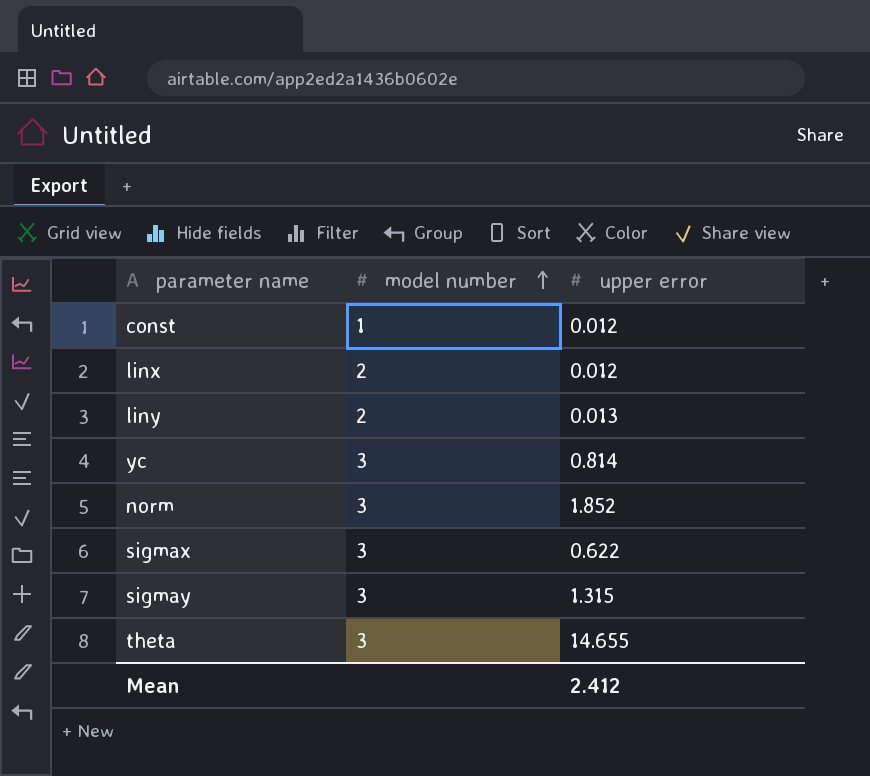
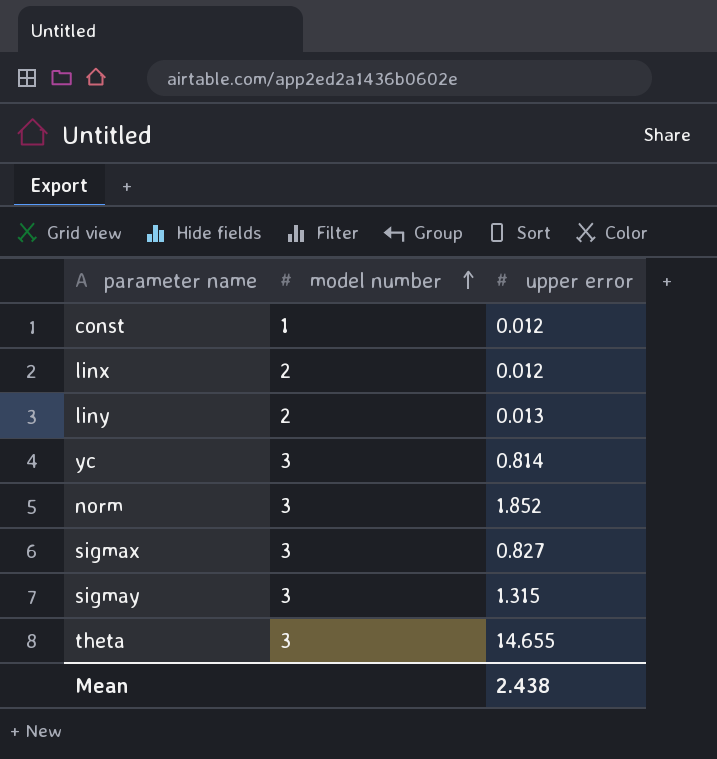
sigmax | upper error: 0.622 -> 0.827
Mean | upper error: 2.412 -> 2.438

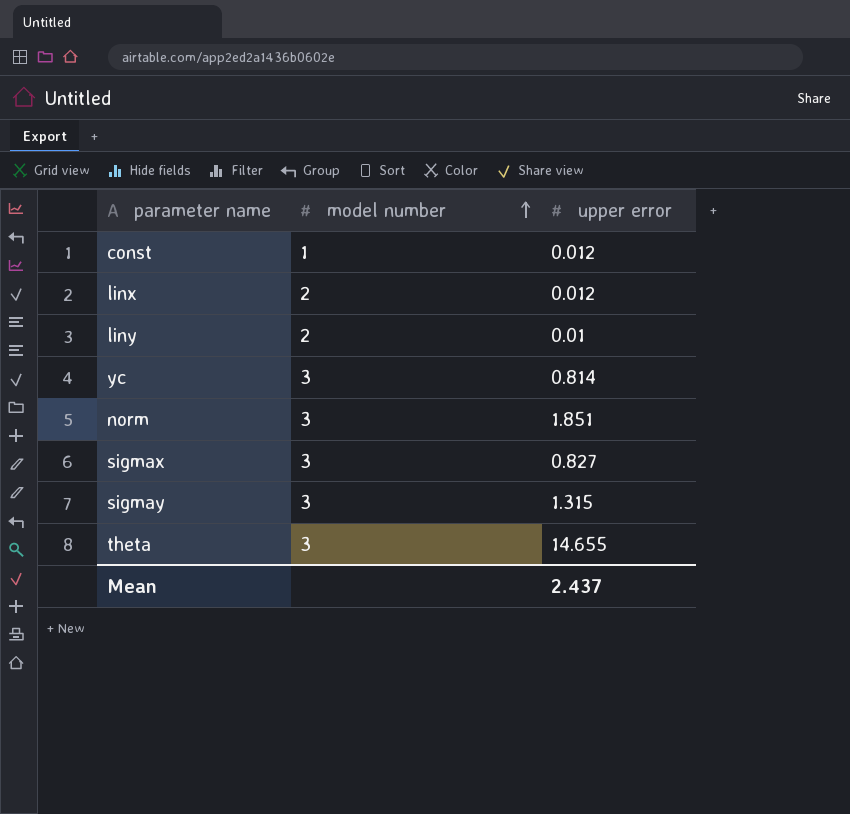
liny | upper error: 0.013 -> 0.01
norm | upper error: 1.852 -> 1.851
Mean | upper error: 2.438 -> 2.437

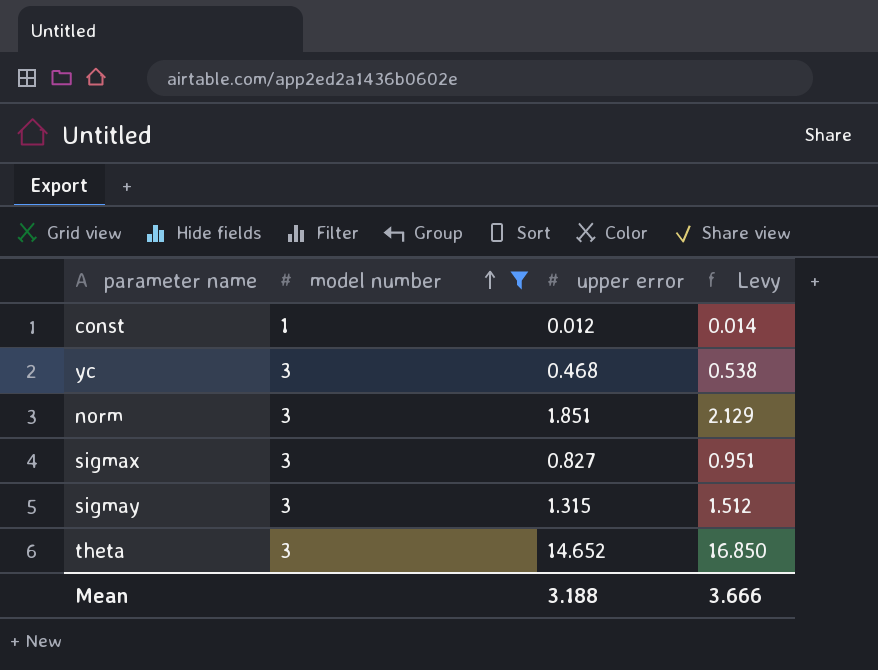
filter: none -> model number != 2
column Levy | formula: none -> [upper error] * 1.15
yc | upper error: 0.814 -> 0.468
theta | upper error: 14.655 -> 14.652
Mean | upper error: 2.437 -> 3.188

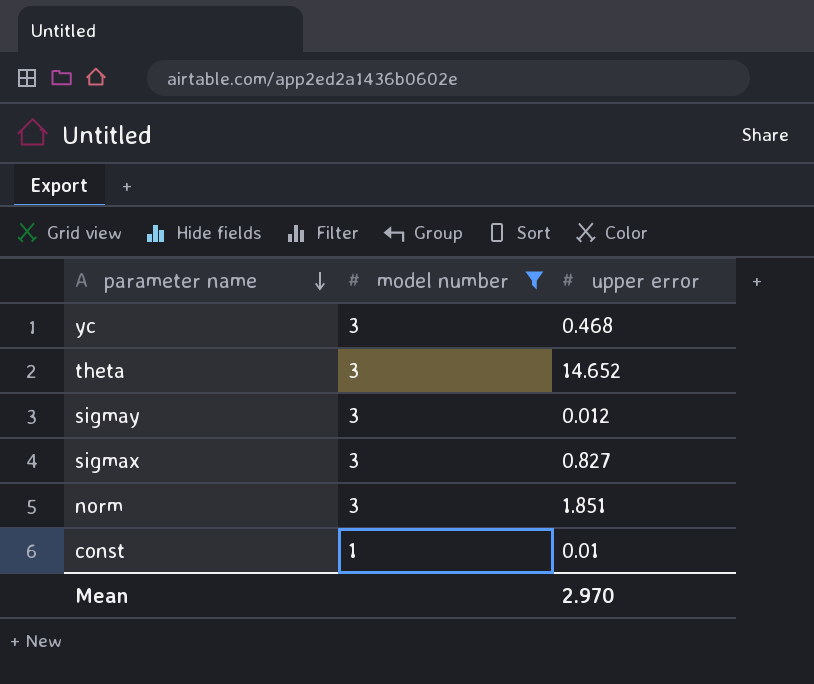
row order: model number ascending -> parameter name descending
column Levy | formula: [upper error] * 1.15 -> none
sigmay | upper error: 1.315 -> 0.012
const | upper error: 0.012 -> 0.01
Mean | upper error: 3.188 -> 2.970

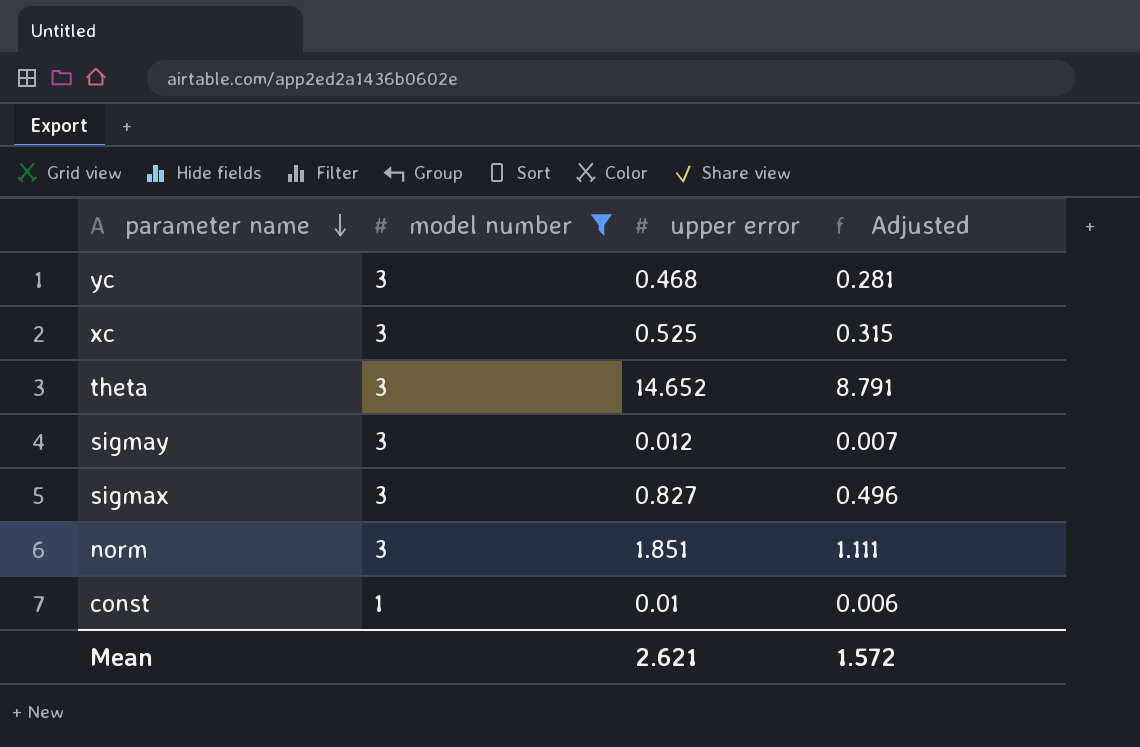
column Adjusted | formula: none -> [upper error] * 0.6
row xc: none -> 3 | 0.525 | 0.315
Mean | upper error: 2.970 -> 2.621

